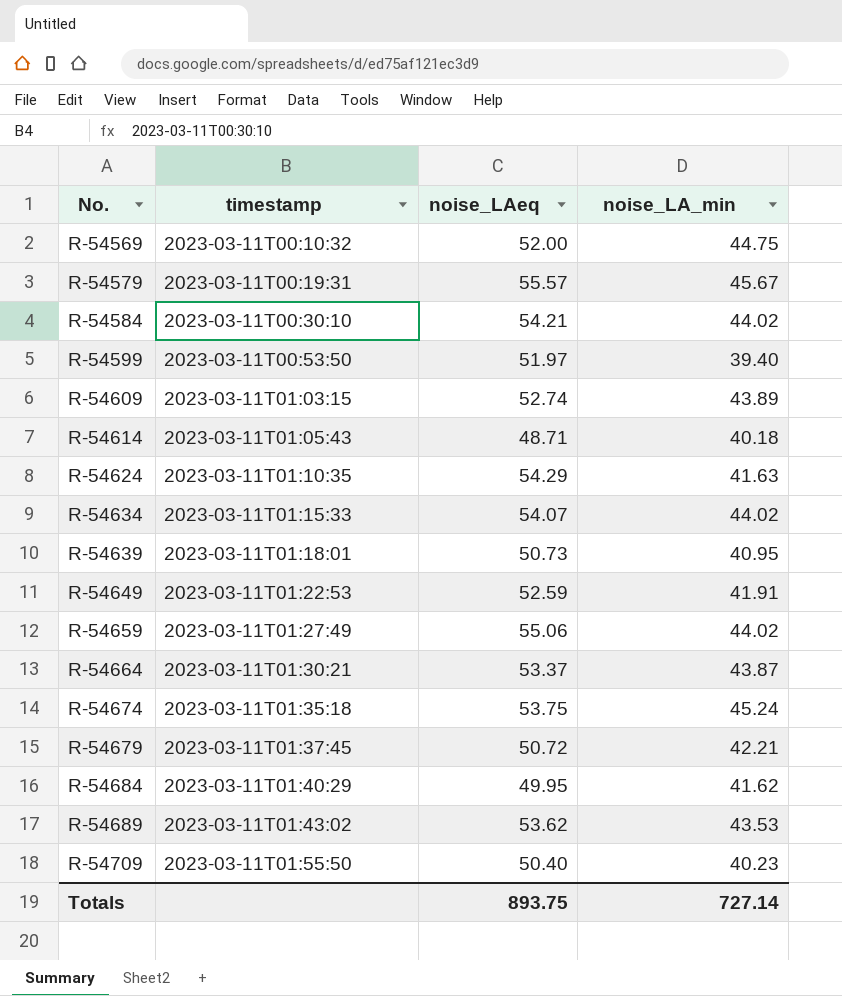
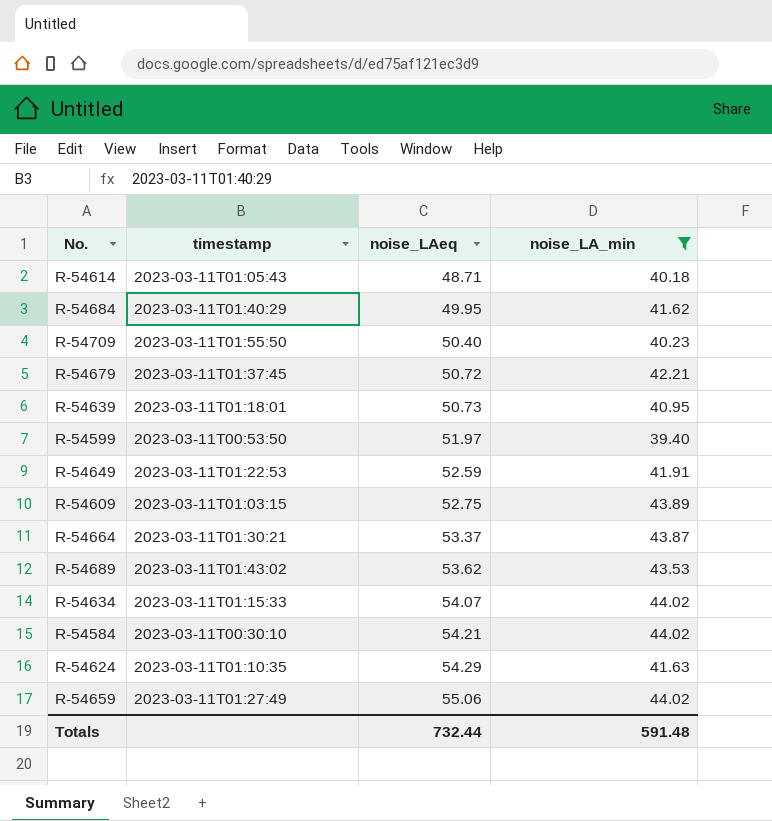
filter: none -> noise_LA_min <= 44.02
row order: No. ascending -> noise_LAeq ascending
R-54609 | noise_LAeq: 52.74 -> 52.75
Totals | noise_LAeq: 893.75 -> 732.44
Totals | noise_LA_min: 727.14 -> 591.48

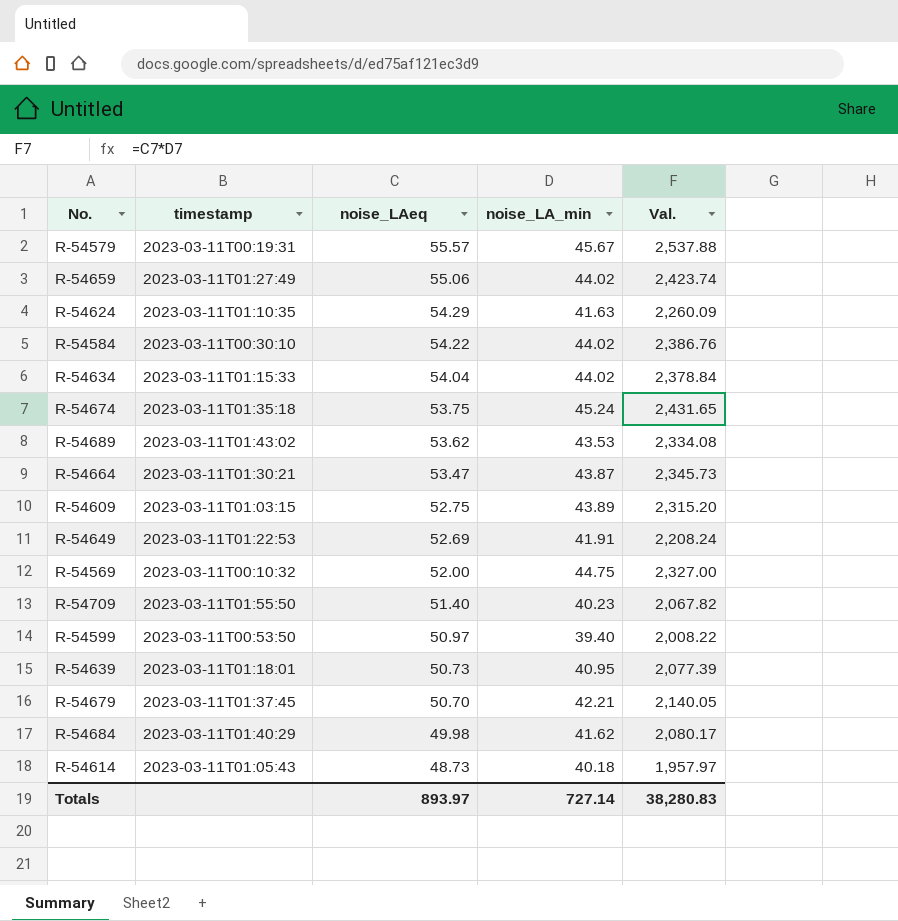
filter: noise_LA_min <= 44.02 -> none
row order: noise_LAeq ascending -> noise_LAeq descending
column Val. | formula: none -> [noise_LAeq] * [noise_LA_min]
R-54584 | noise_LAeq: 54.21 -> 54.22
R-54634 | noise_LAeq: 54.07 -> 54.04
R-54664 | noise_LAeq: 53.37 -> 53.47
R-54649 | noise_LAeq: 52.59 -> 52.69
R-54709 | noise_LAeq: 50.40 -> 51.40
R-54599 | noise_LAeq: 51.97 -> 50.97
R-54679 | noise_LAeq: 50.72 -> 50.70
R-54684 | noise_LAeq: 49.95 -> 49.98
R-54614 | noise_LAeq: 48.71 -> 48.73
Totals | noise_LAeq: 732.44 -> 893.97
Totals | noise_LA_min: 591.48 -> 727.14

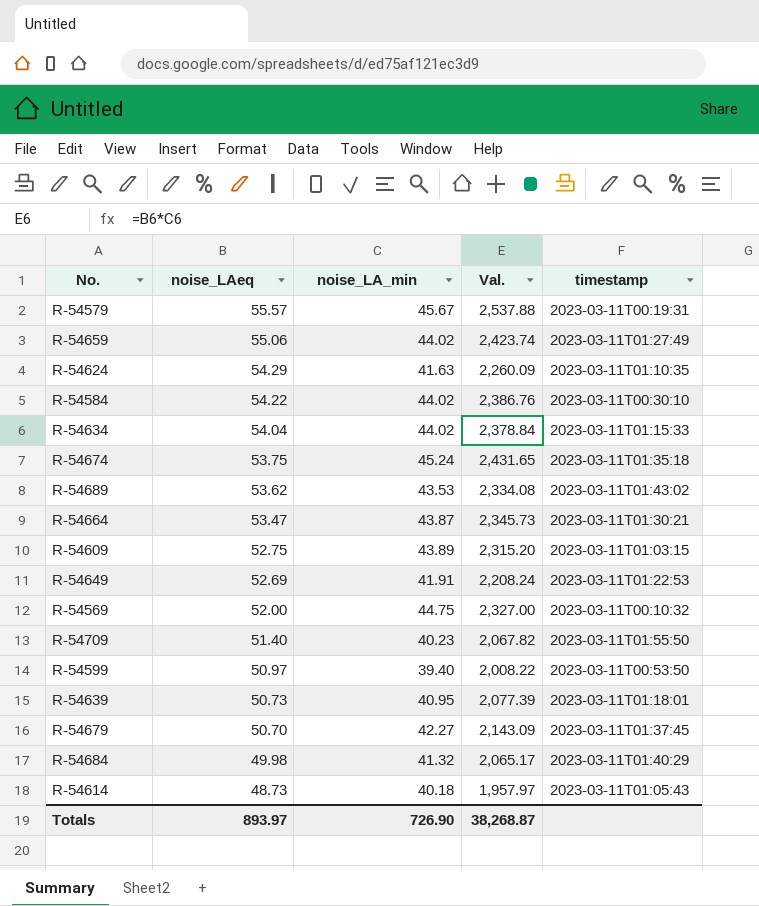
column timestamp | position: 2 -> 5
R-54679 | noise_LA_min: 42.21 -> 42.27
R-54679 | Val.: 2,140.05 -> 2,143.09
R-54684 | noise_LA_min: 41.62 -> 41.32
R-54684 | Val.: 2,080.17 -> 2,065.17
Totals | noise_LA_min: 727.14 -> 726.90
Totals | Val.: 38,280.83 -> 38,268.87

